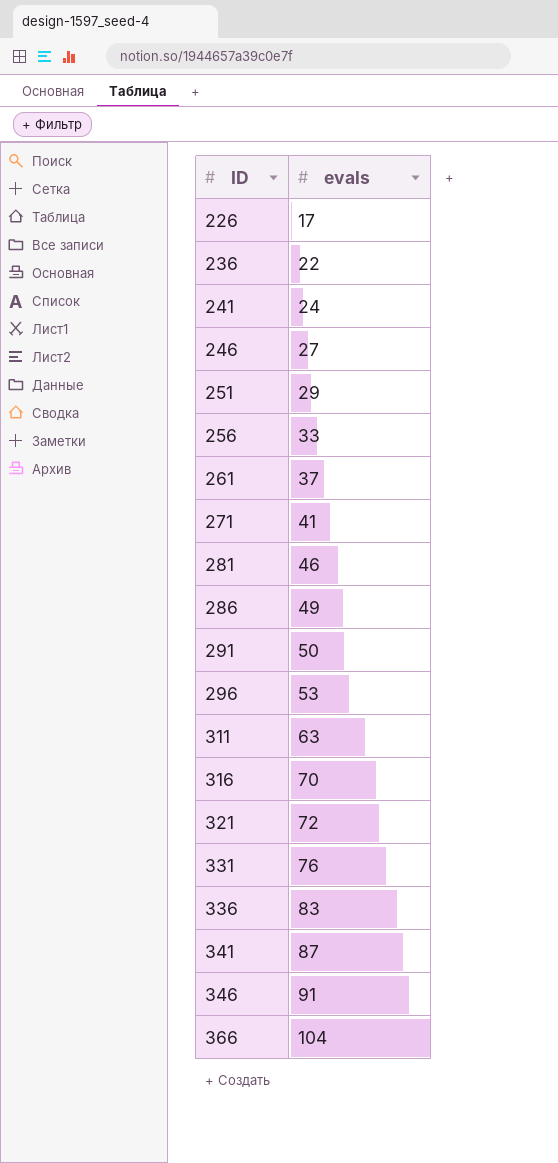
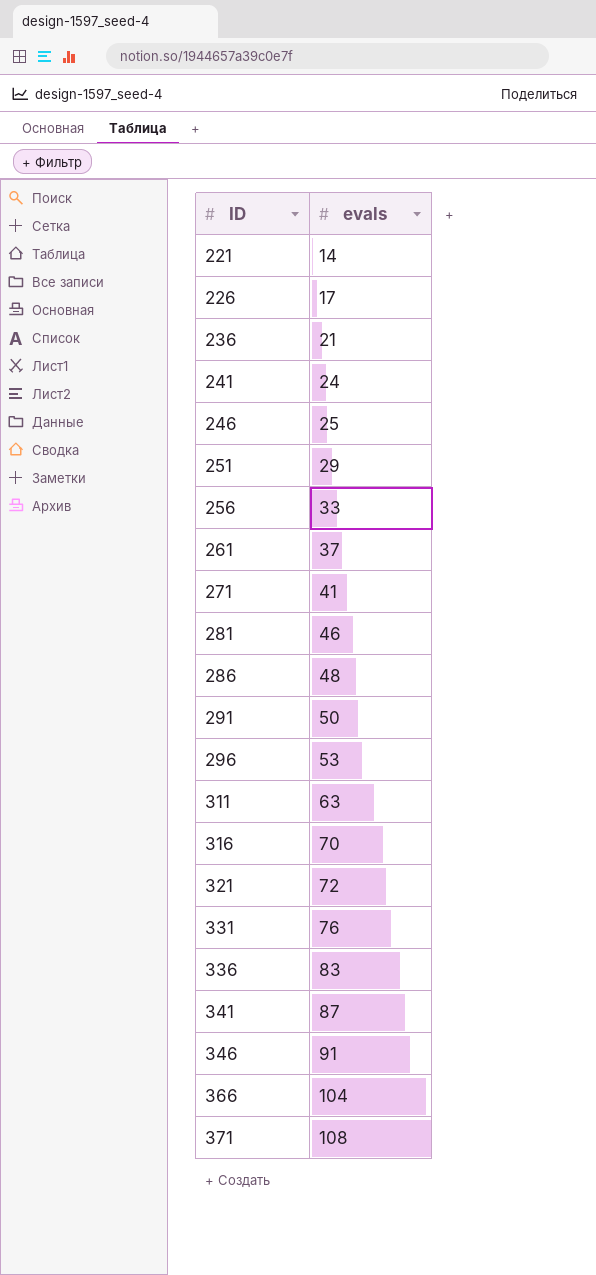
row 221: none -> 14
236 | evals: 22 -> 21
246 | evals: 27 -> 25
286 | evals: 49 -> 48
row 371: none -> 108

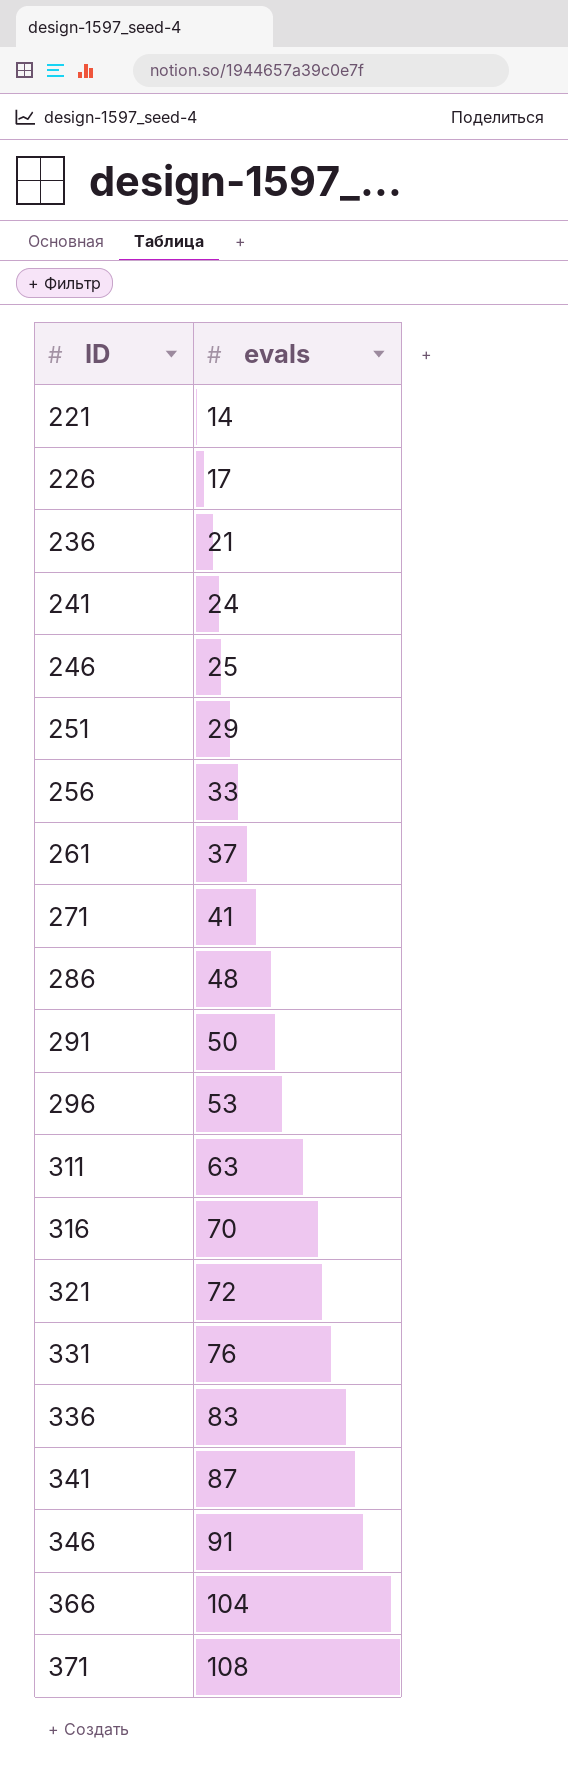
row 281: 46 -> none

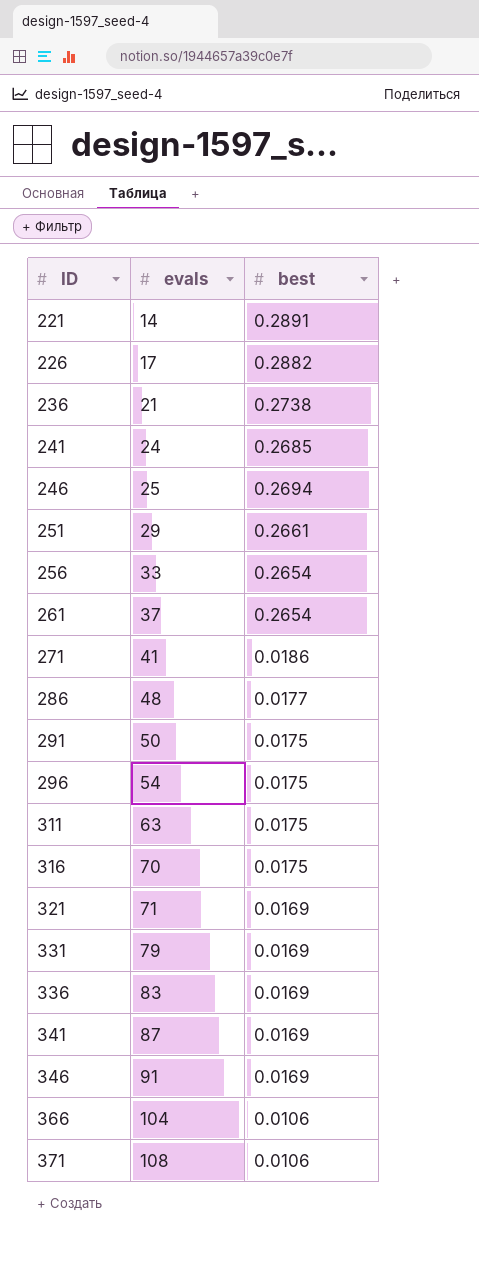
column best | position: none -> 3
296 | evals: 53 -> 54
321 | evals: 72 -> 71
331 | evals: 76 -> 79

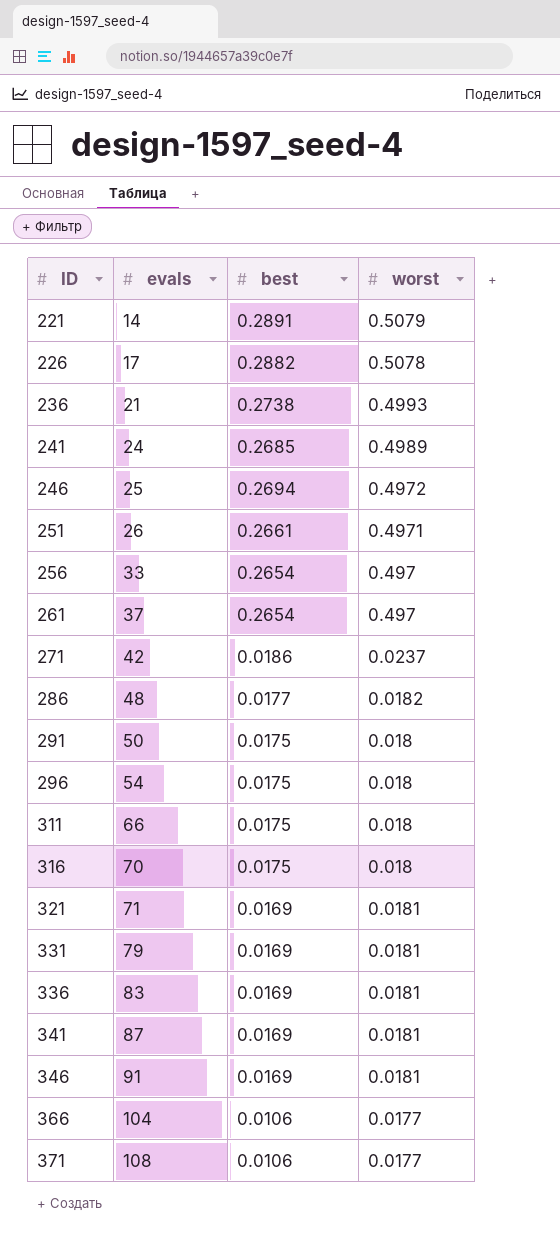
column worst | position: none -> 4
251 | evals: 29 -> 26
271 | evals: 41 -> 42
311 | evals: 63 -> 66

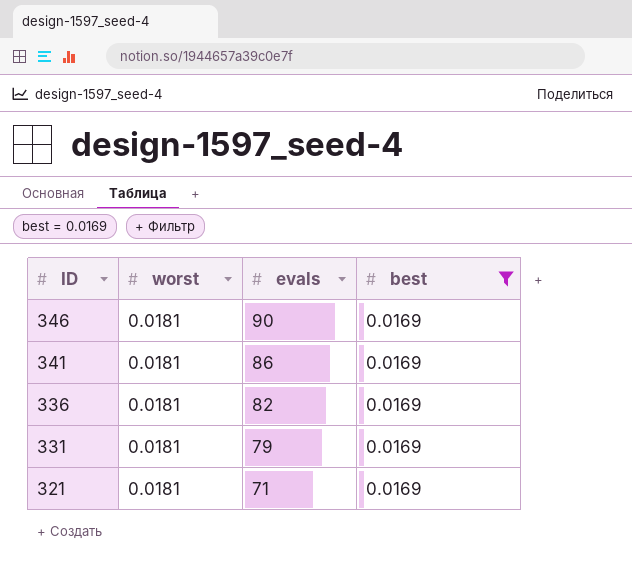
filter: none -> best = 0.0169
row order: ID ascending -> ID descending
column worst | position: 4 -> 2
346 | evals: 91 -> 90
341 | evals: 87 -> 86
336 | evals: 83 -> 82

